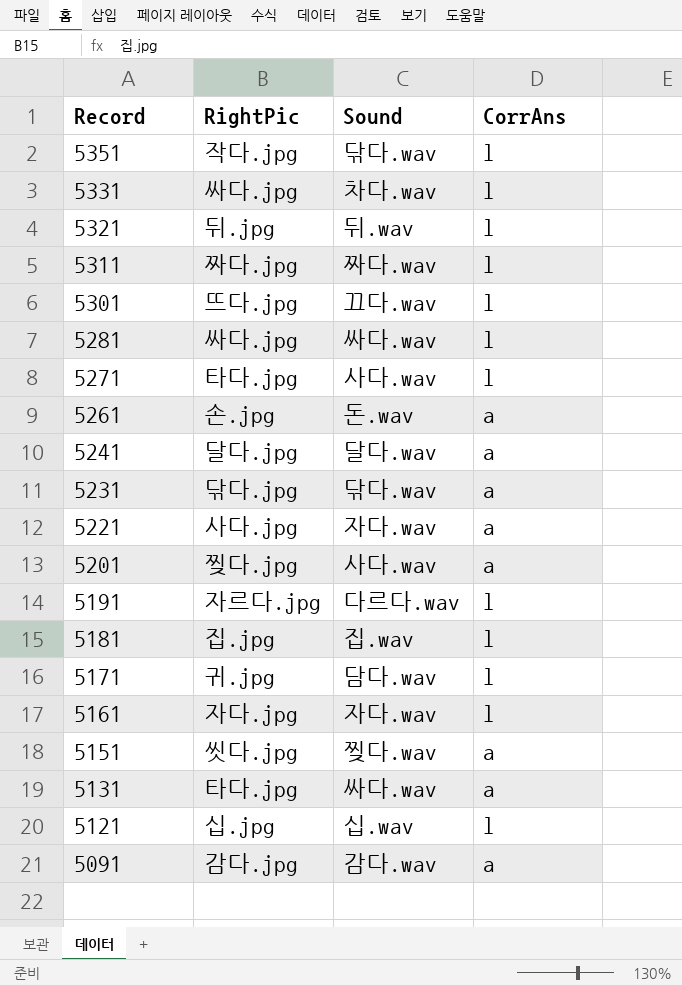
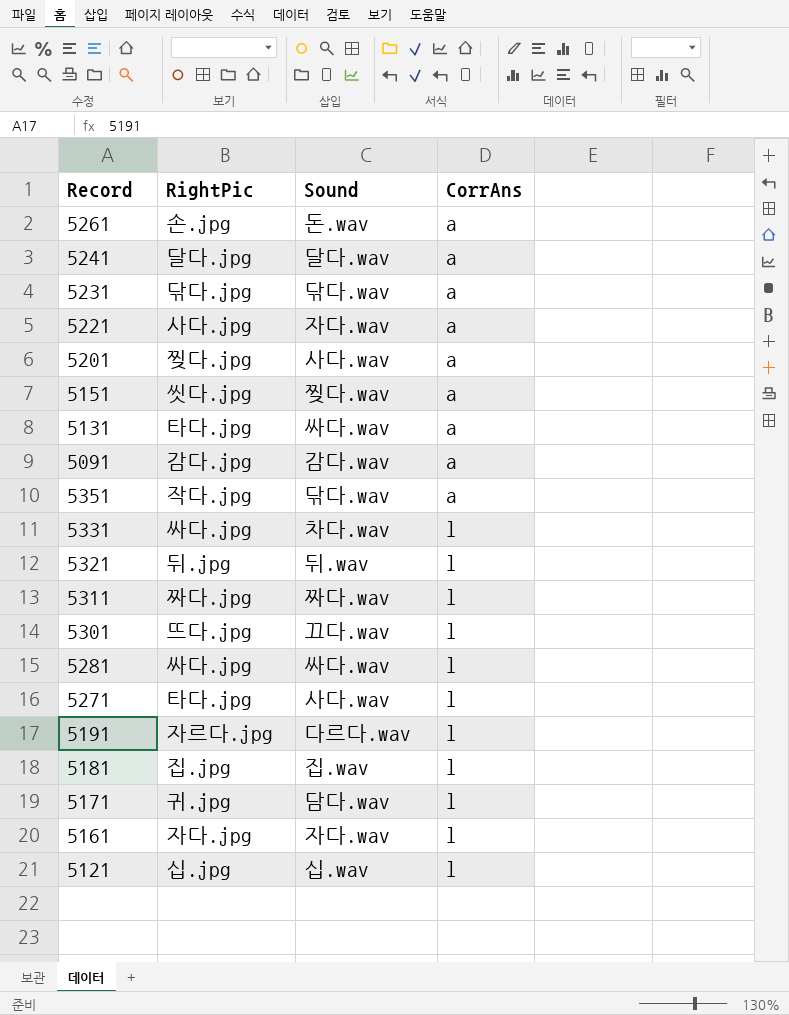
row order: Record descending -> CorrAns ascending
5351 | CorrAns: l -> a

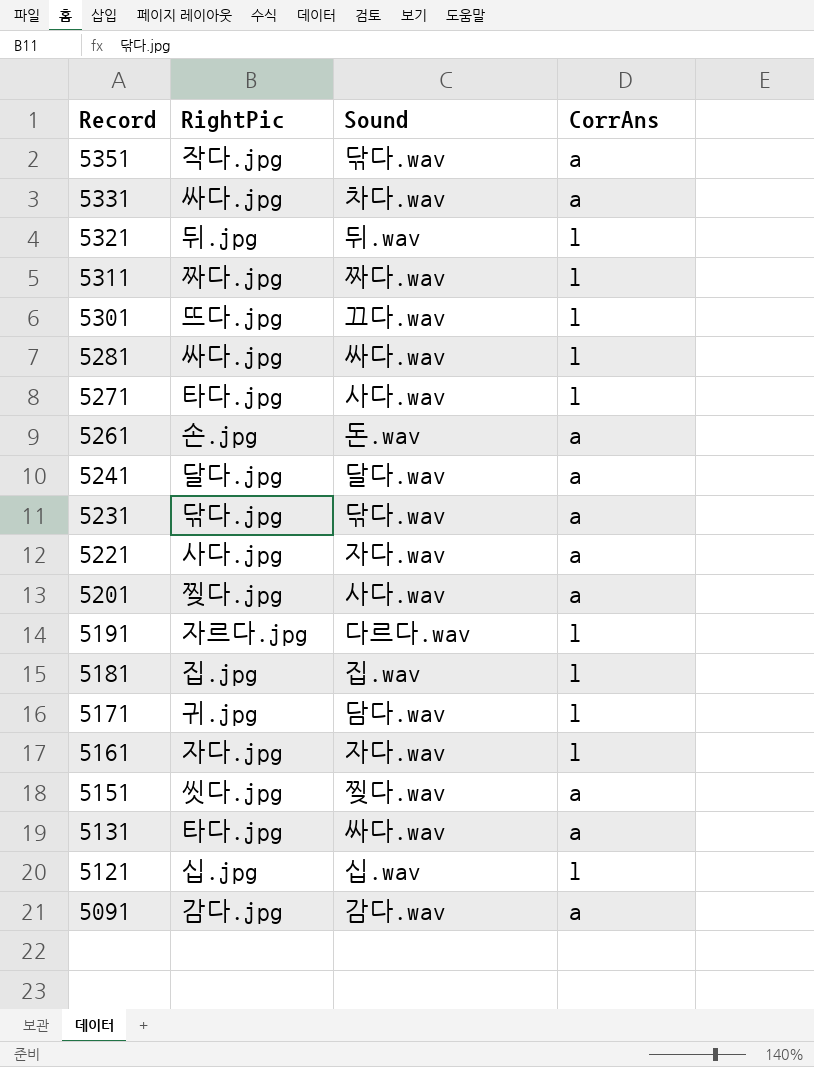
row order: CorrAns ascending -> Record descending
5331 | CorrAns: l -> a

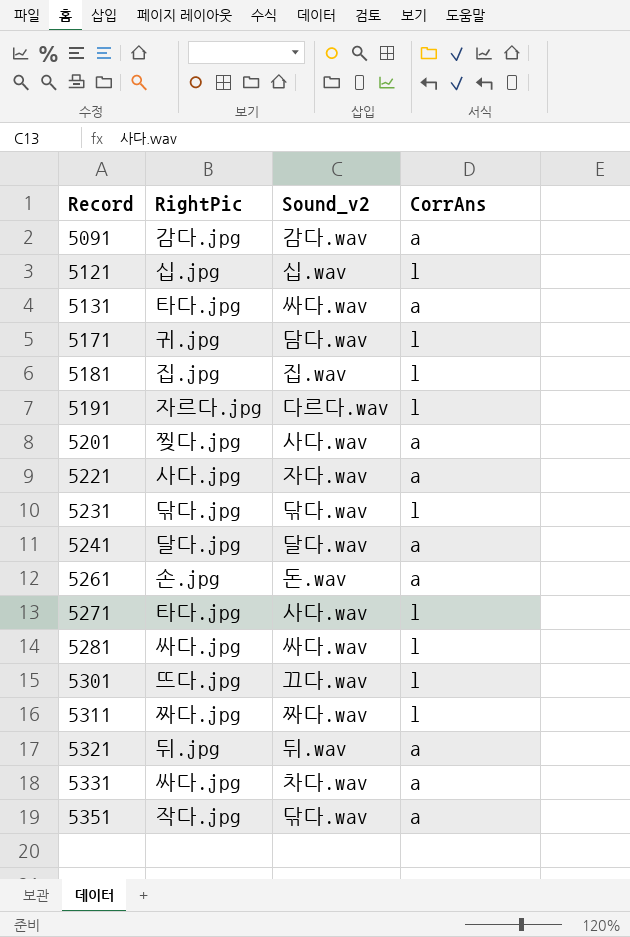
row order: Record descending -> Record ascending
column name: Sound -> Sound_v2
row 5161: 자다.jpg | 자다.wav | l -> none
row 5151: 씻다.jpg | 찢다.wav | a -> none
5231 | CorrAns: a -> l
5321 | CorrAns: l -> a

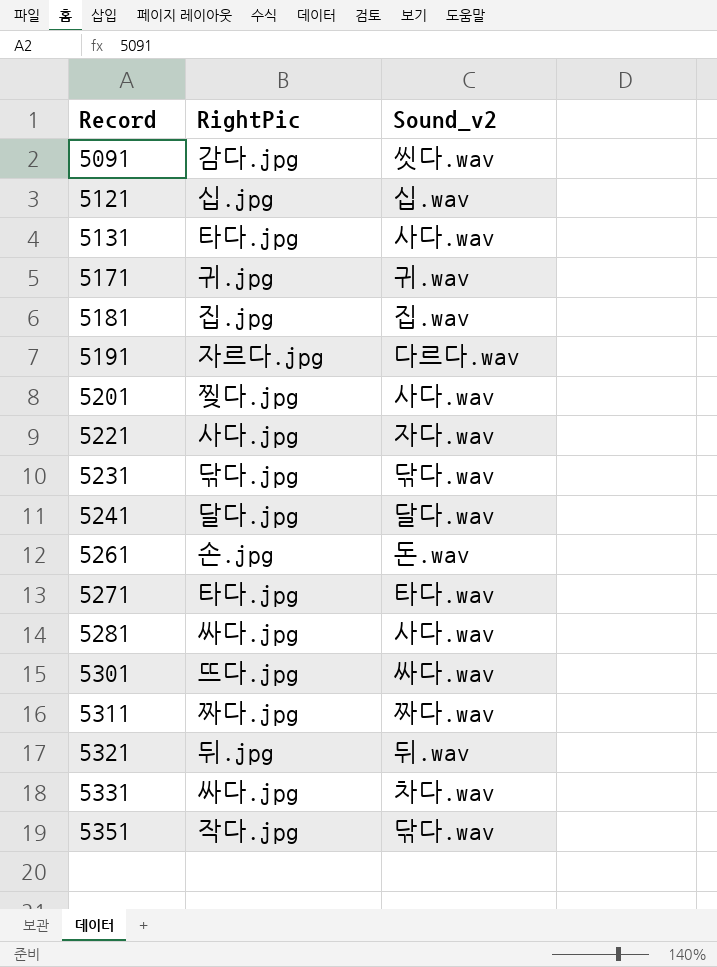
column CorrAns | position: 4 -> none
5091 | Sound_v2: 감다.wav -> 씻다.wav
5131 | Sound_v2: 싸다.wav -> 사다.wav
5171 | Sound_v2: 담다.wav -> 귀.wav
5271 | Sound_v2: 사다.wav -> 타다.wav
5281 | Sound_v2: 싸다.wav -> 사다.wav
5301 | Sound_v2: 끄다.wav -> 싸다.wav

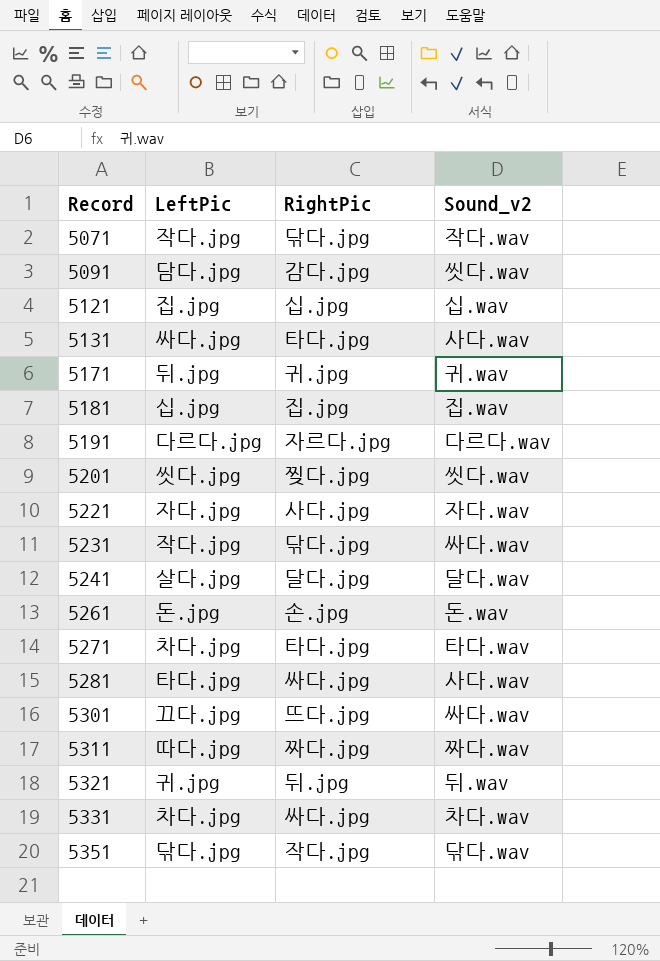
column LeftPic | position: none -> 2
row 5071: none -> 작다.jpg | 닦다.jpg | 작다.wav
5201 | Sound_v2: 사다.wav -> 씻다.wav
5231 | Sound_v2: 닦다.wav -> 싸다.wav

